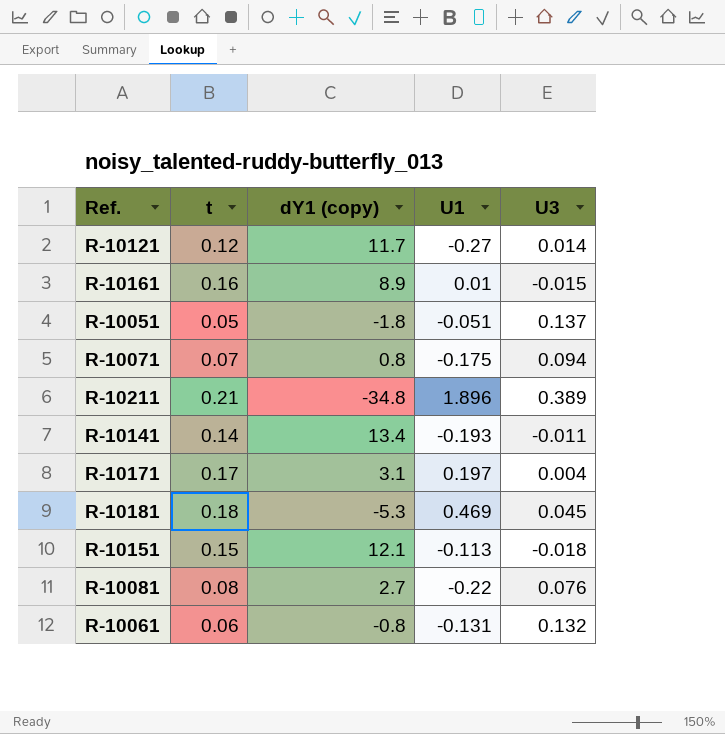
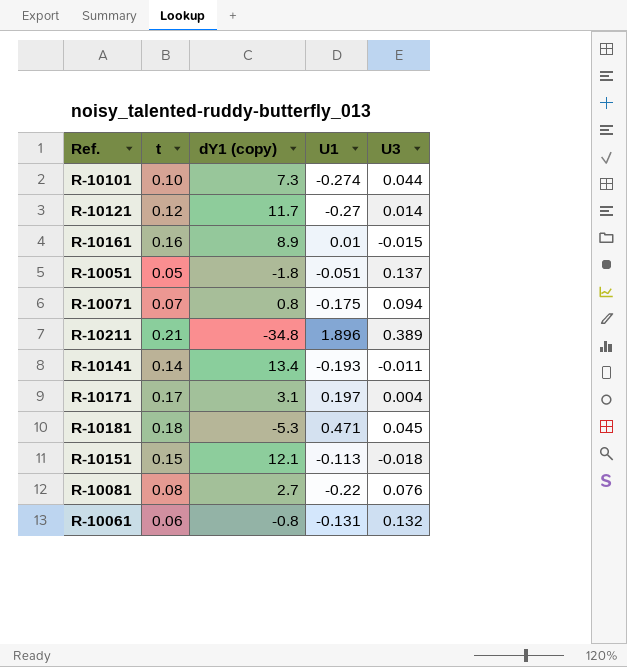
row R-10101: none -> 0.10 | 7.3 | -0.274 | 0.044
R-10181 | U1: 0.469 -> 0.471

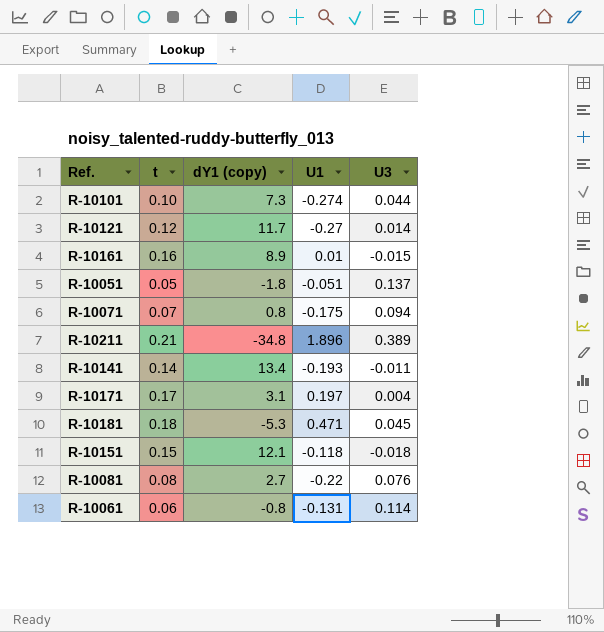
R-10151 | U1: -0.113 -> -0.118
R-10061 | U3: 0.132 -> 0.114

